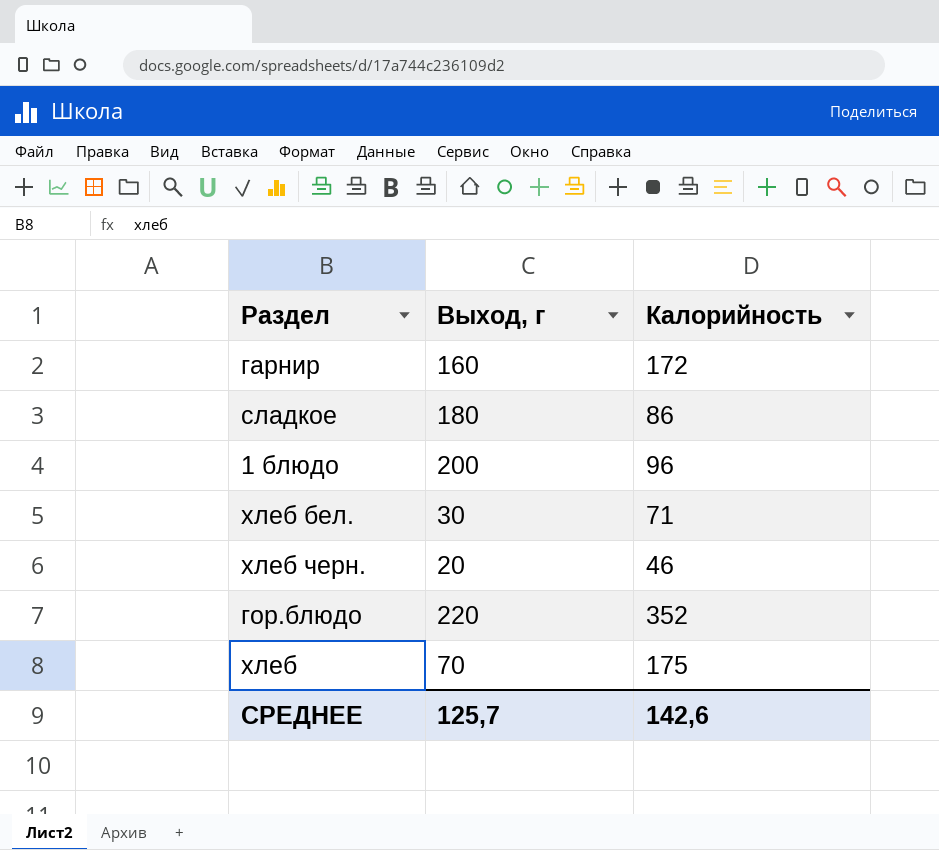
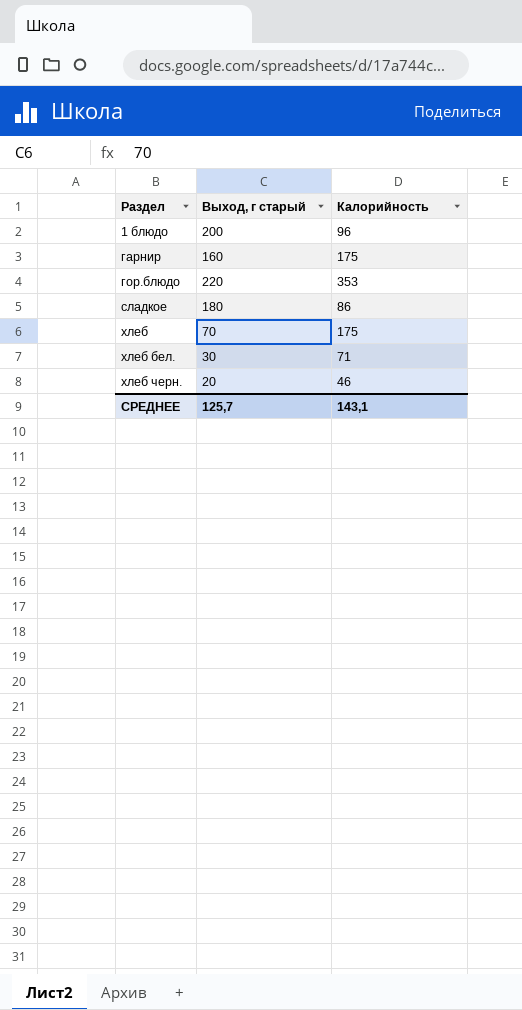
row order: none -> Раздел ascending
column name: Выход, г -> Выход, г старый
гарнир | Калорийность: 172 -> 175
гор.блюдо | Калорийность: 352 -> 353
СРЕДНЕЕ | Калорийность: 142,6 -> 143,1

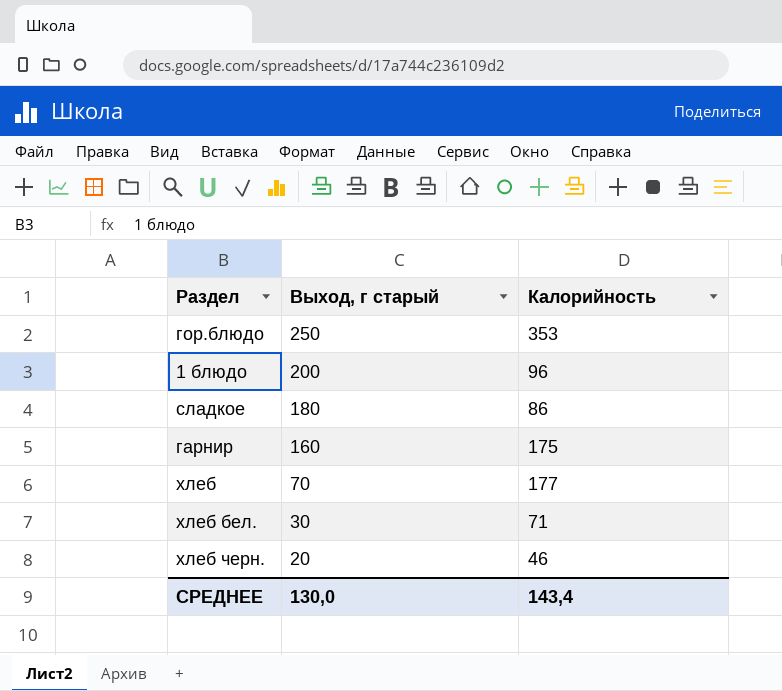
row order: Раздел ascending -> Выход, г старый descending
гор.блюдо | Выход, г старый: 220 -> 250
хлеб | Калорийность: 175 -> 177
СРЕДНЕЕ | Выход, г старый: 125,7 -> 130,0
СРЕДНЕЕ | Калорийность: 143,1 -> 143,4

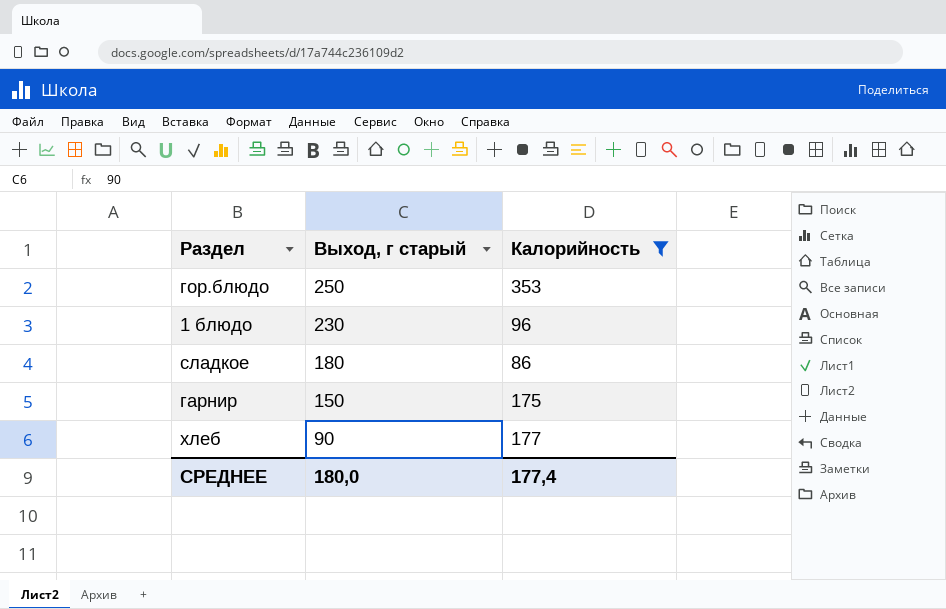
filter: none -> Калорийность >= 86
1 блюдо | Выход, г старый: 200 -> 230
гарнир | Выход, г старый: 160 -> 150
хлеб | Выход, г старый: 70 -> 90
СРЕДНЕЕ | Выход, г старый: 130,0 -> 180,0
СРЕДНЕЕ | Калорийность: 143,4 -> 177,4

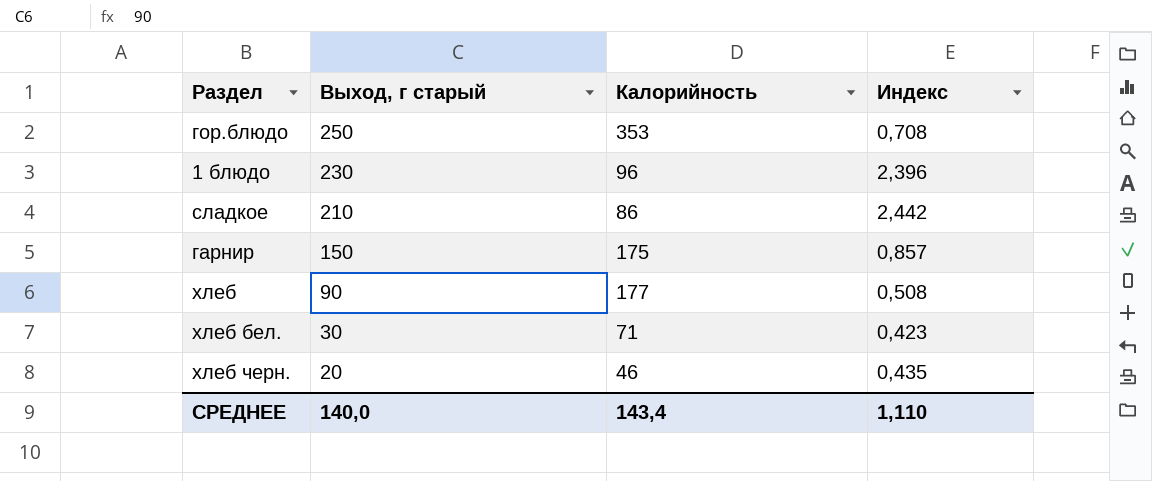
filter: Калорийность >= 86 -> none
column Индекс | formula: none -> [Выход, г старый] / [Калорийность]
сладкое | Выход, г старый: 180 -> 210
СРЕДНЕЕ | Выход, г старый: 180,0 -> 140,0
СРЕДНЕЕ | Калорийность: 177,4 -> 143,4

